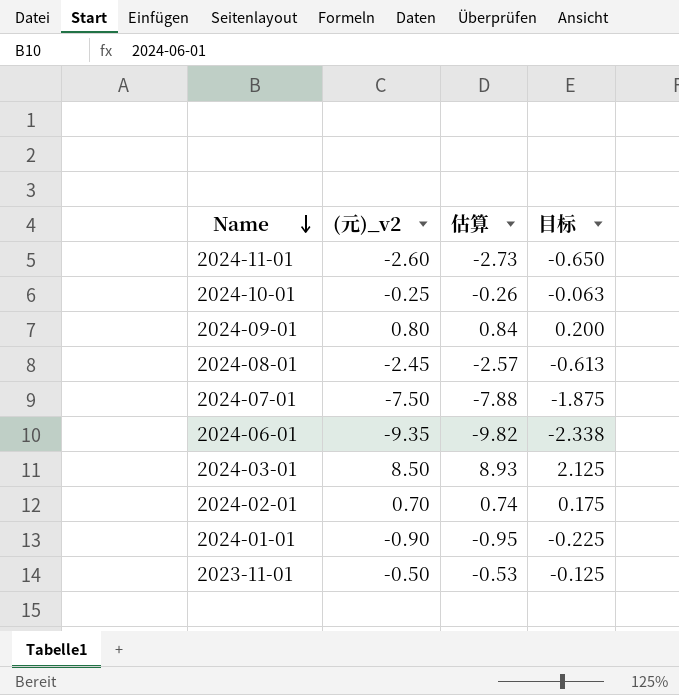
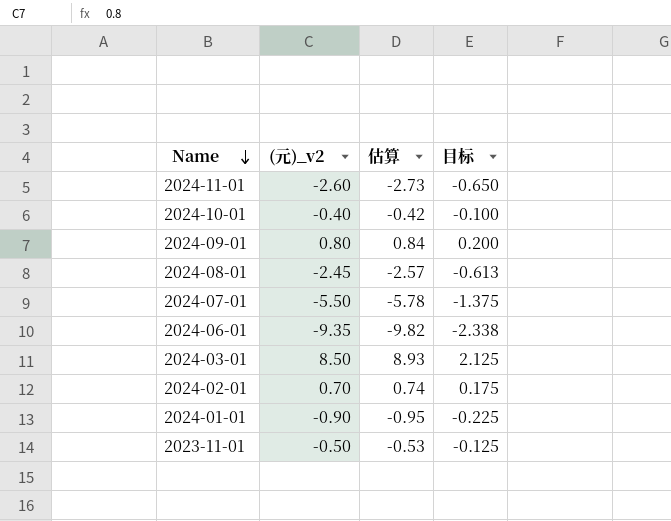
2024-10-01 | (元)_v2: -0.25 -> -0.40
2024-10-01 | 估算: -0.26 -> -0.42
2024-10-01 | 目标: -0.063 -> -0.100
2024-07-01 | (元)_v2: -7.50 -> -5.50
2024-07-01 | 估算: -7.88 -> -5.78
2024-07-01 | 目标: -1.875 -> -1.375

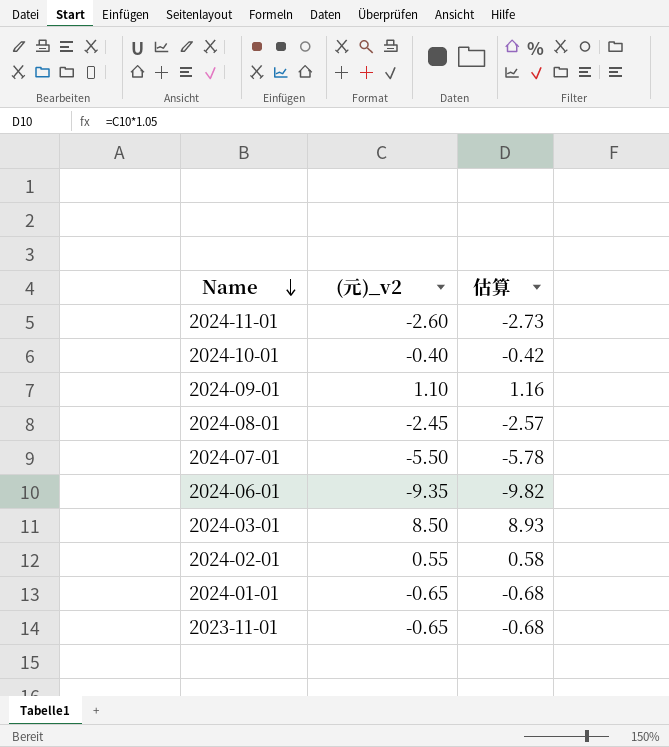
column 目标 | formula: [(元)_v2] * 0.25 -> none
2024-09-01 | (元)_v2: 0.80 -> 1.10
2024-09-01 | 估算: 0.84 -> 1.16
2024-02-01 | (元)_v2: 0.70 -> 0.55
2024-02-01 | 估算: 0.74 -> 0.58
2024-01-01 | (元)_v2: -0.90 -> -0.65
2024-01-01 | 估算: -0.95 -> -0.68
2023-11-01 | (元)_v2: -0.50 -> -0.65
2023-11-01 | 估算: -0.53 -> -0.68

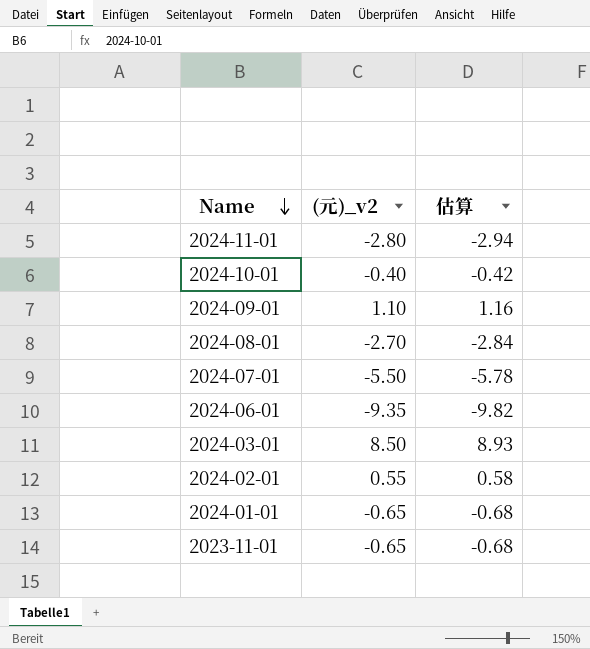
2024-11-01 | (元)_v2: -2.60 -> -2.80
2024-11-01 | 估算: -2.73 -> -2.94
2024-08-01 | (元)_v2: -2.45 -> -2.70
2024-08-01 | 估算: -2.57 -> -2.84

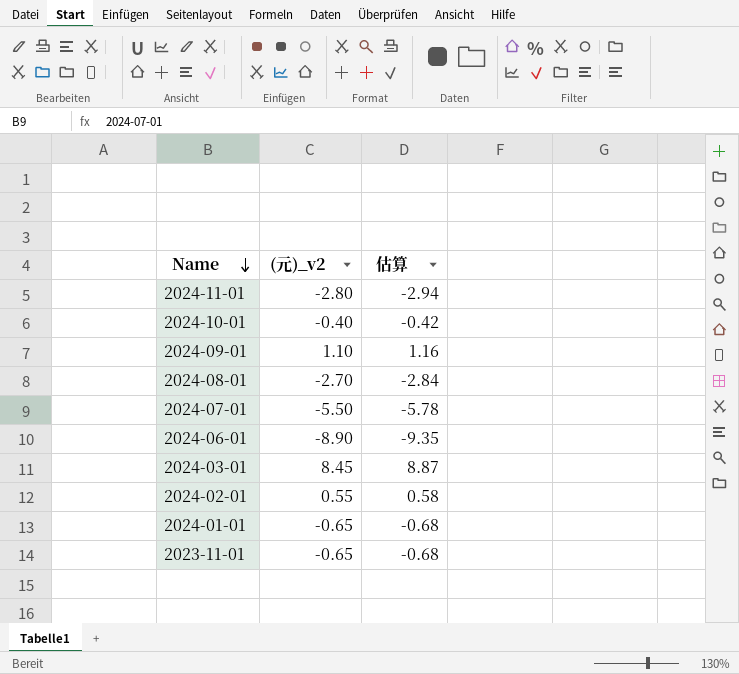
2024-06-01 | (元)_v2: -9.35 -> -8.90
2024-06-01 | 估算: -9.82 -> -9.35
2024-03-01 | (元)_v2: 8.50 -> 8.45
2024-03-01 | 估算: 8.93 -> 8.87

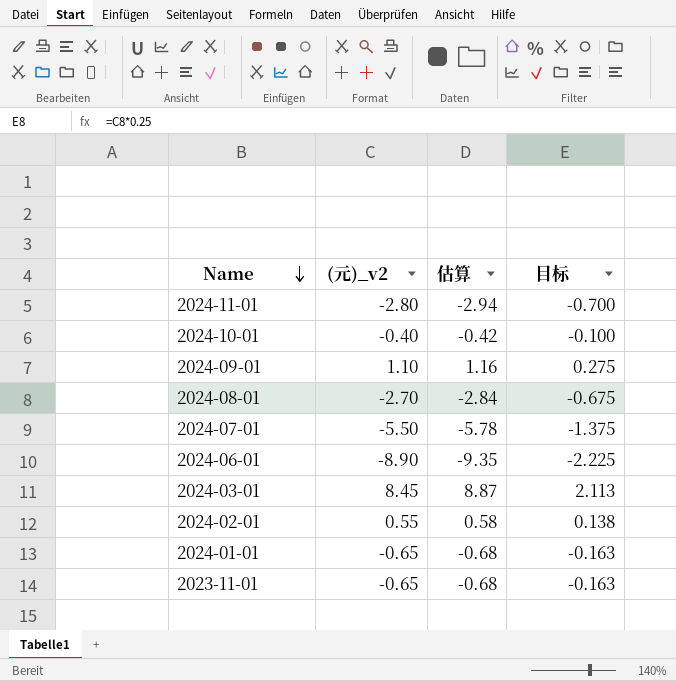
column 目标 | formula: none -> [(元)_v2] * 0.25

